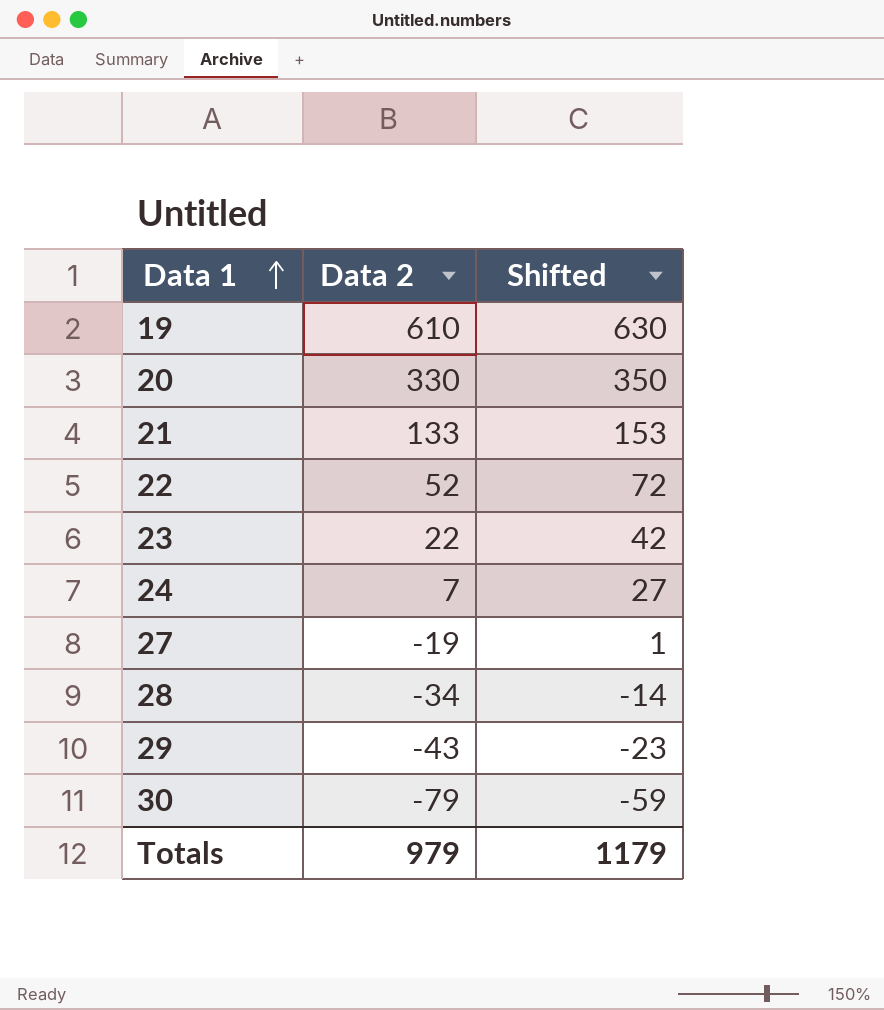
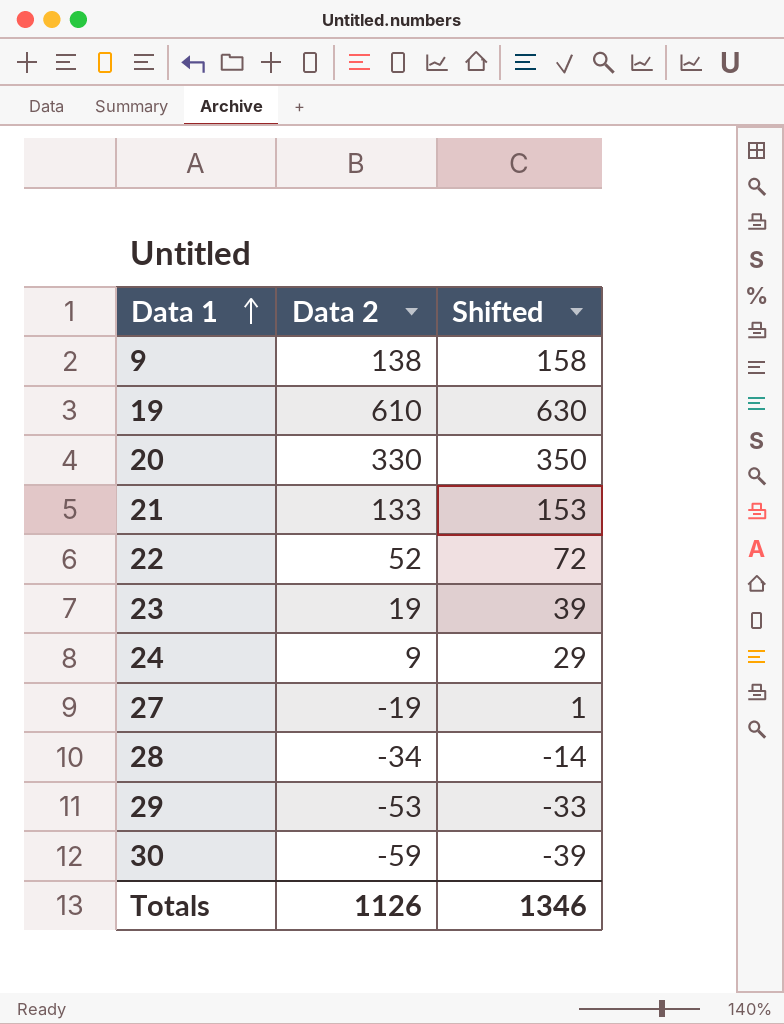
row 9: none -> 138 | 158
23 | Data 2: 22 -> 19
23 | Shifted: 42 -> 39
24 | Data 2: 7 -> 9
24 | Shifted: 27 -> 29
29 | Data 2: -43 -> -53
29 | Shifted: -23 -> -33
30 | Data 2: -79 -> -59
30 | Shifted: -59 -> -39
Totals | Data 2: 979 -> 1126
Totals | Shifted: 1179 -> 1346

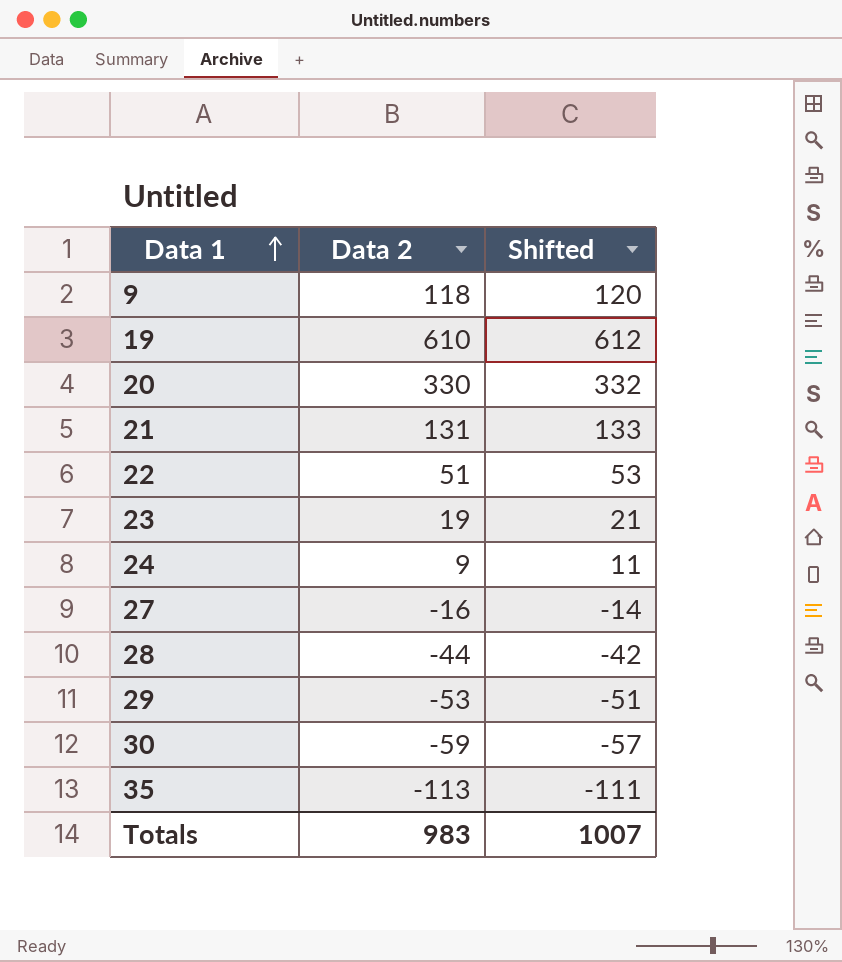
column Shifted | formula: [Data 2] + 20 -> [Data 2] + 2
9 | Data 2: 138 -> 118
21 | Data 2: 133 -> 131
22 | Data 2: 52 -> 51
27 | Data 2: -19 -> -16
28 | Data 2: -34 -> -44
row 35: none -> -113 | -111
Totals | Data 2: 1126 -> 983
Totals | Shifted: 1346 -> 1007

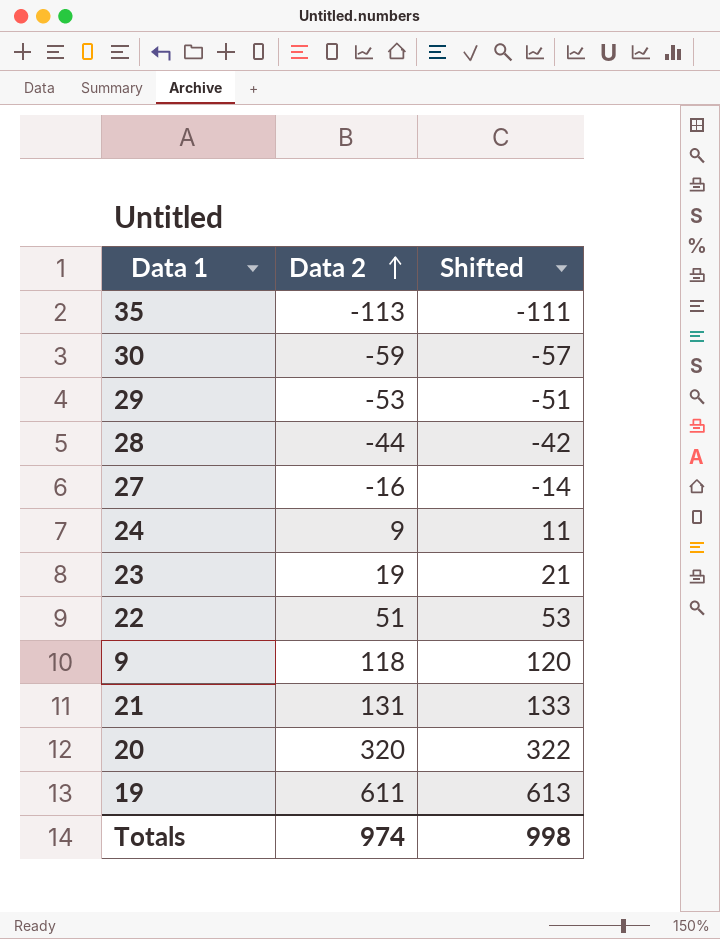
row order: Data 1 ascending -> Data 2 ascending
20 | Data 2: 330 -> 320
20 | Shifted: 332 -> 322
19 | Data 2: 610 -> 611
19 | Shifted: 612 -> 613
Totals | Data 2: 983 -> 974
Totals | Shifted: 1007 -> 998

